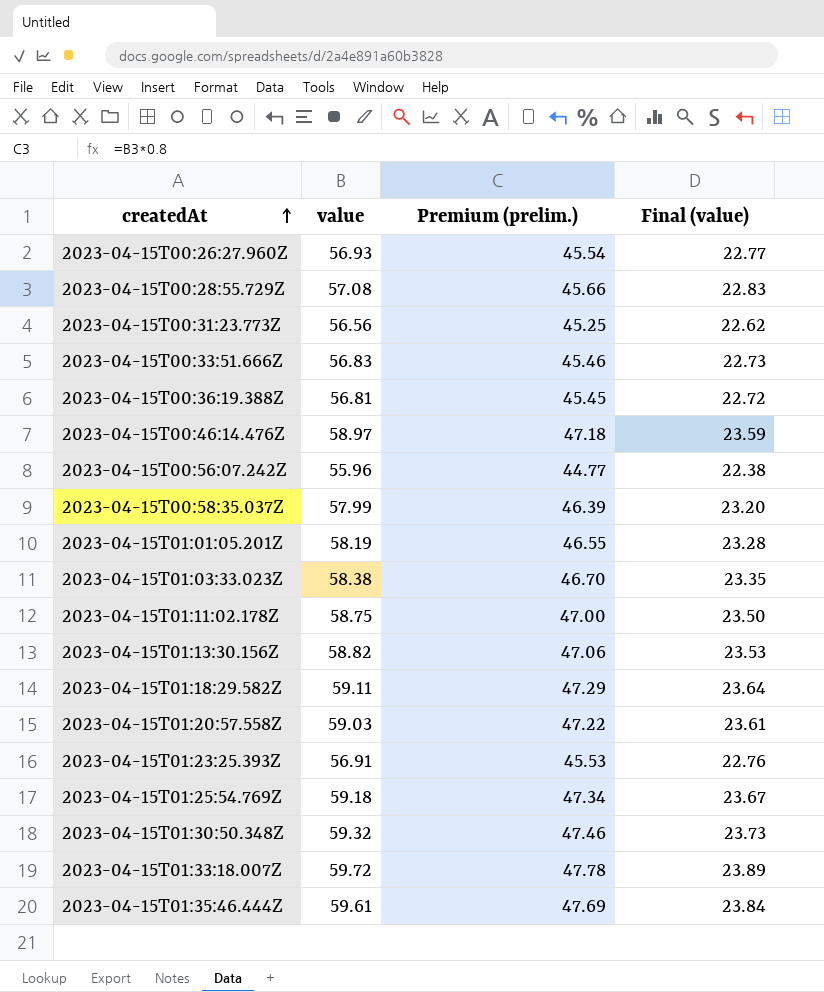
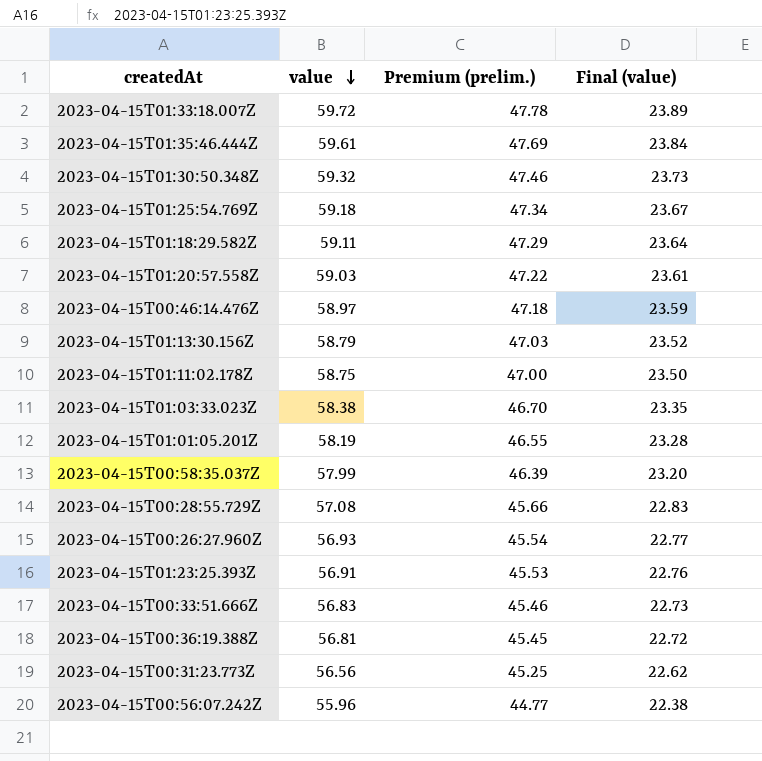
row order: createdAt ascending -> value descending
2023-04-15T01:13:30.156Z | value: 58.82 -> 58.79
2023-04-15T01:13:30.156Z | Premium (prelim.): 47.06 -> 47.03
2023-04-15T01:13:30.156Z | Final (value): 23.53 -> 23.52

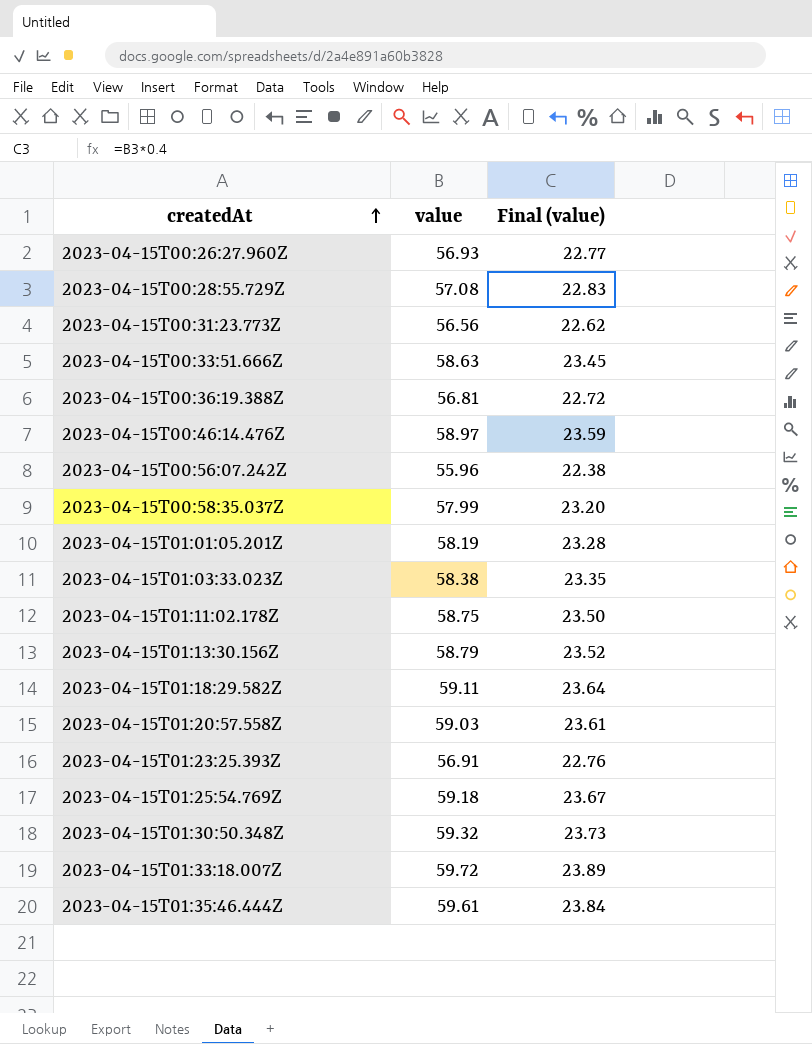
row order: value descending -> createdAt ascending
column Premium (prelim.) | formula: [value] * 0.8 -> none
2023-04-15T00:33:51.666Z | value: 56.83 -> 58.63
2023-04-15T00:33:51.666Z | Final (value): 22.73 -> 23.45

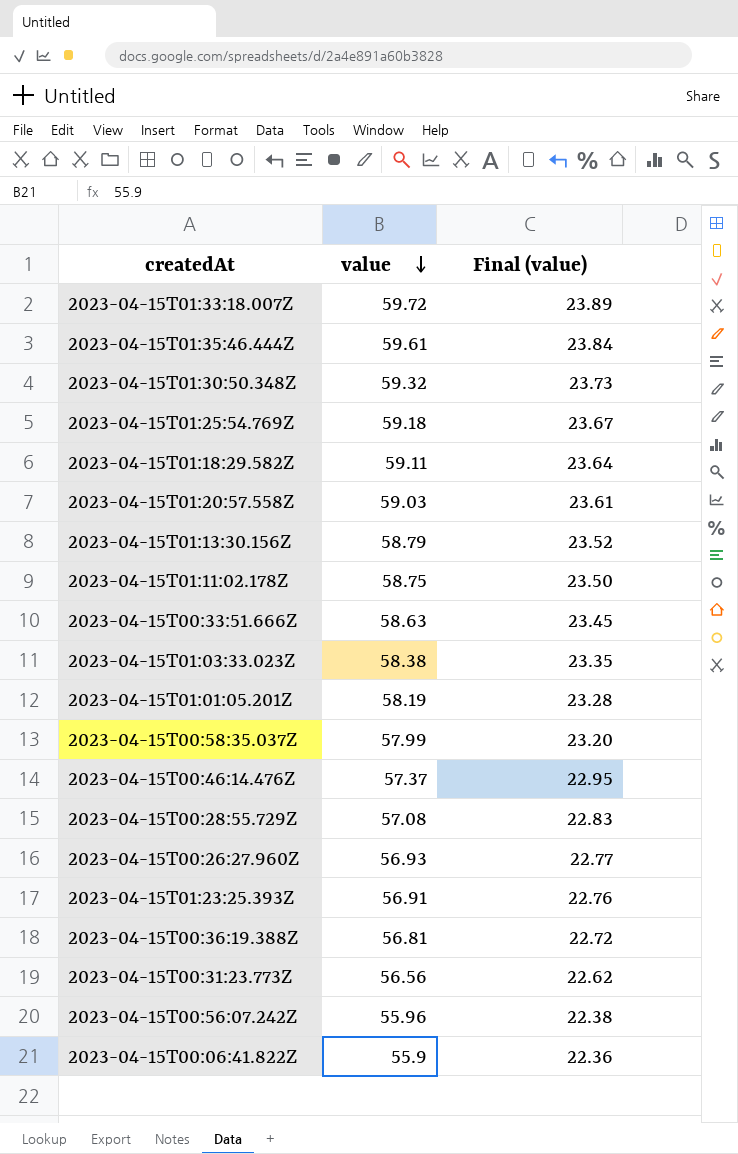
row order: createdAt ascending -> value descending
2023-04-15T00:46:14.476Z | value: 58.97 -> 57.37
2023-04-15T00:46:14.476Z | Final (value): 23.59 -> 22.95
row 2023-04-15T00:06:41.822Z: none -> 55.9 | 22.36

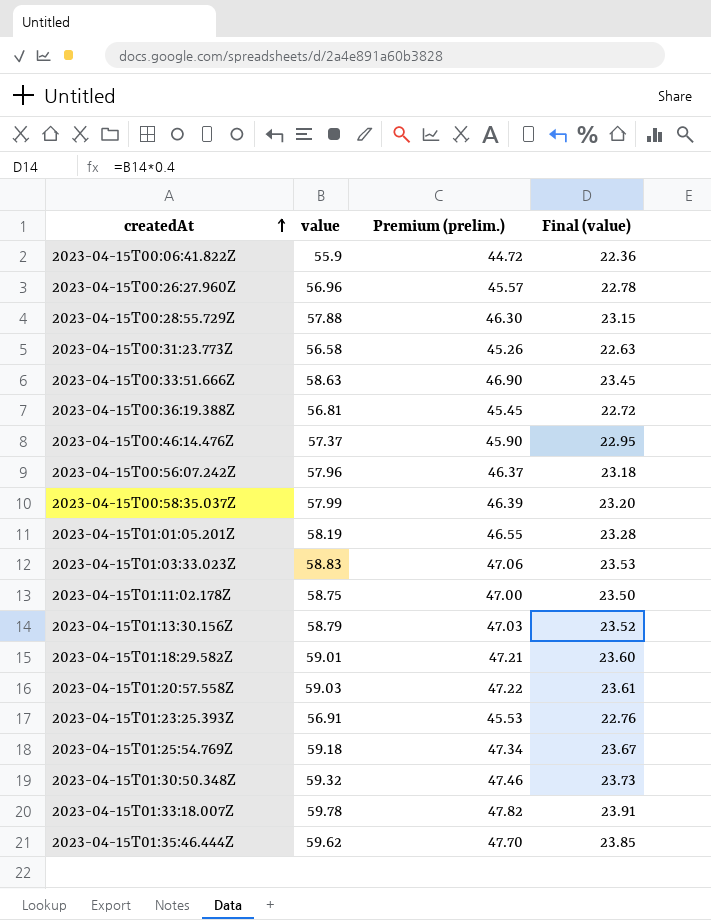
row order: value descending -> createdAt ascending
column Premium (prelim.) | formula: none -> [value] * 0.8
2023-04-15T00:26:27.960Z | value: 56.93 -> 56.96
2023-04-15T00:26:27.960Z | Final (value): 22.77 -> 22.78
2023-04-15T00:28:55.729Z | value: 57.08 -> 57.88
2023-04-15T00:28:55.729Z | Final (value): 22.83 -> 23.15
2023-04-15T00:31:23.773Z | value: 56.56 -> 56.58
2023-04-15T00:31:23.773Z | Final (value): 22.62 -> 22.63
2023-04-15T00:56:07.242Z | value: 55.96 -> 57.96
2023-04-15T00:56:07.242Z | Final (value): 22.38 -> 23.18
2023-04-15T01:03:33.023Z | value: 58.38 -> 58.83
2023-04-15T01:03:33.023Z | Final (value): 23.35 -> 23.53
2023-04-15T01:18:29.582Z | value: 59.11 -> 59.01
2023-04-15T01:18:29.582Z | Final (value): 23.64 -> 23.60
2023-04-15T01:33:18.007Z | value: 59.72 -> 59.78
2023-04-15T01:33:18.007Z | Final (value): 23.89 -> 23.91
2023-04-15T01:35:46.444Z | value: 59.61 -> 59.62
2023-04-15T01:35:46.444Z | Final (value): 23.84 -> 23.85

